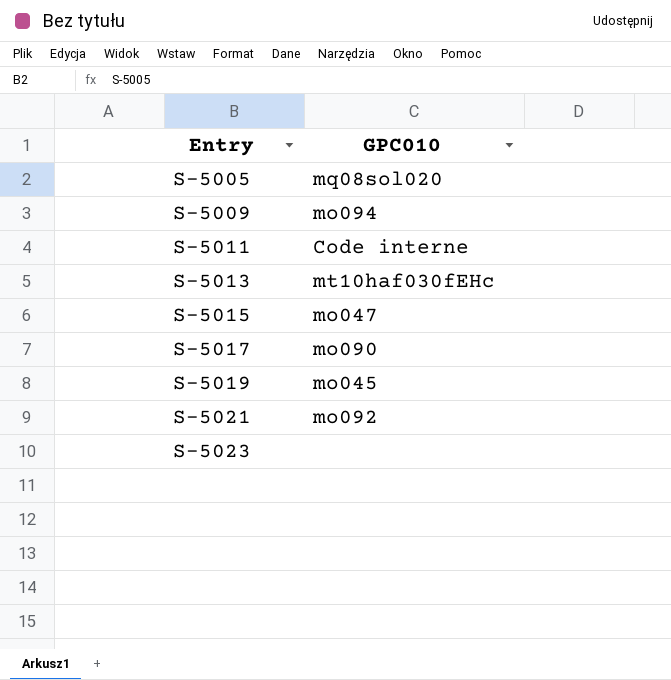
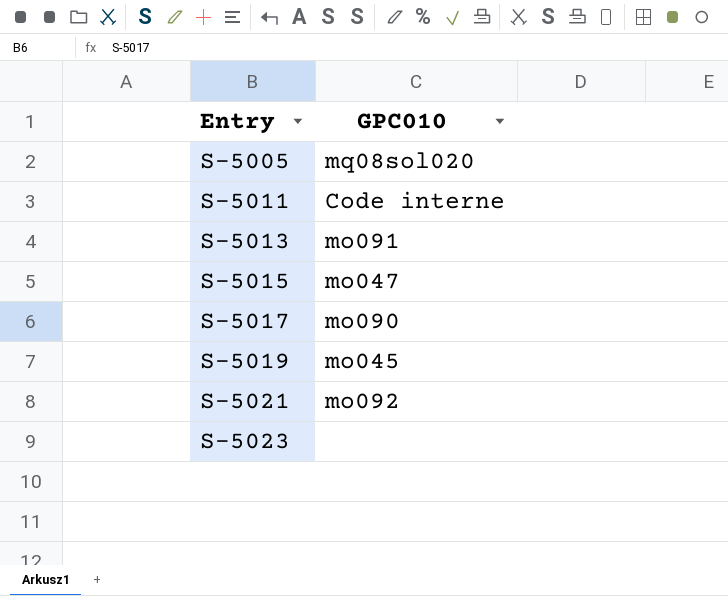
row S-5009: mo094 -> none
S-5013 | GPC010: mt10haf030fEHc -> mo091

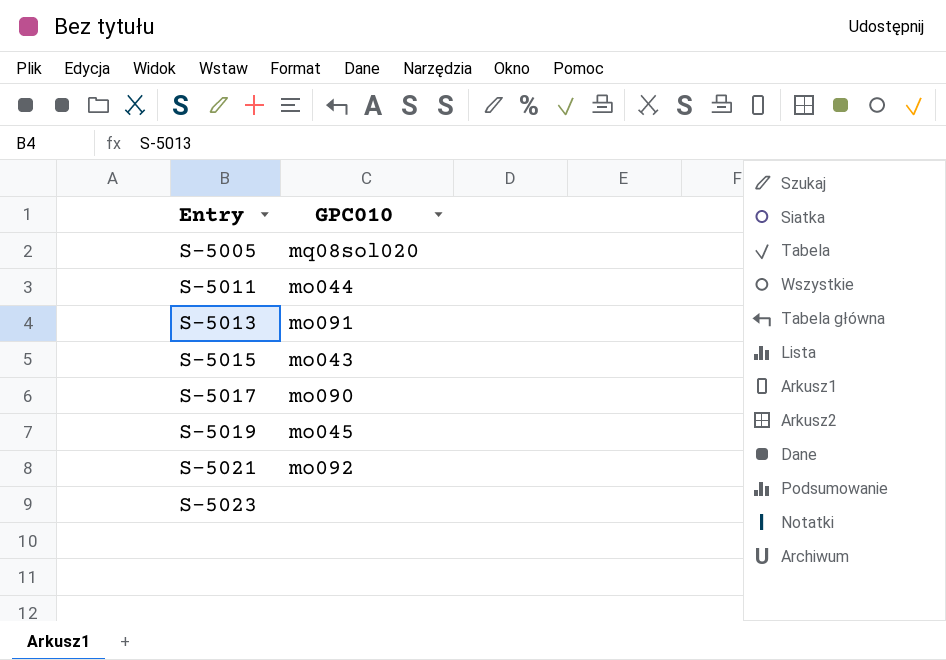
S-5011 | GPC010: Code interne -> mo044
S-5015 | GPC010: mo047 -> mo043

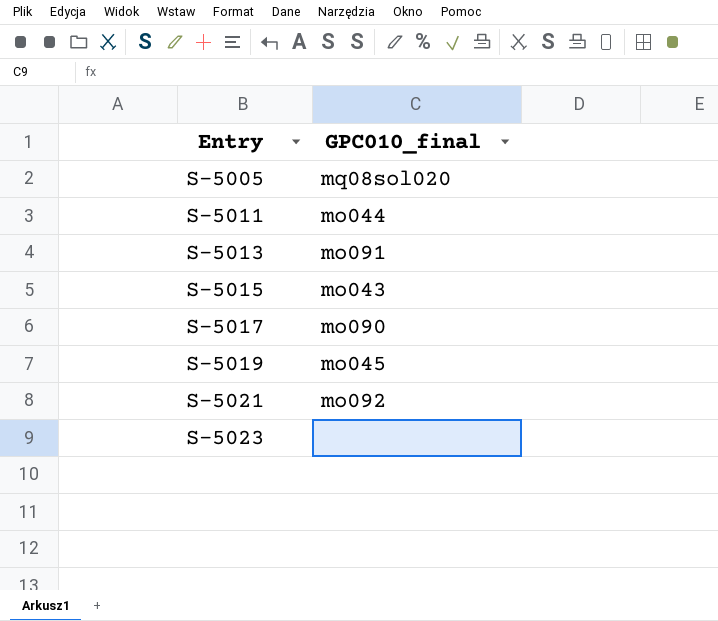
column name: GPC010 -> GPC010_final

